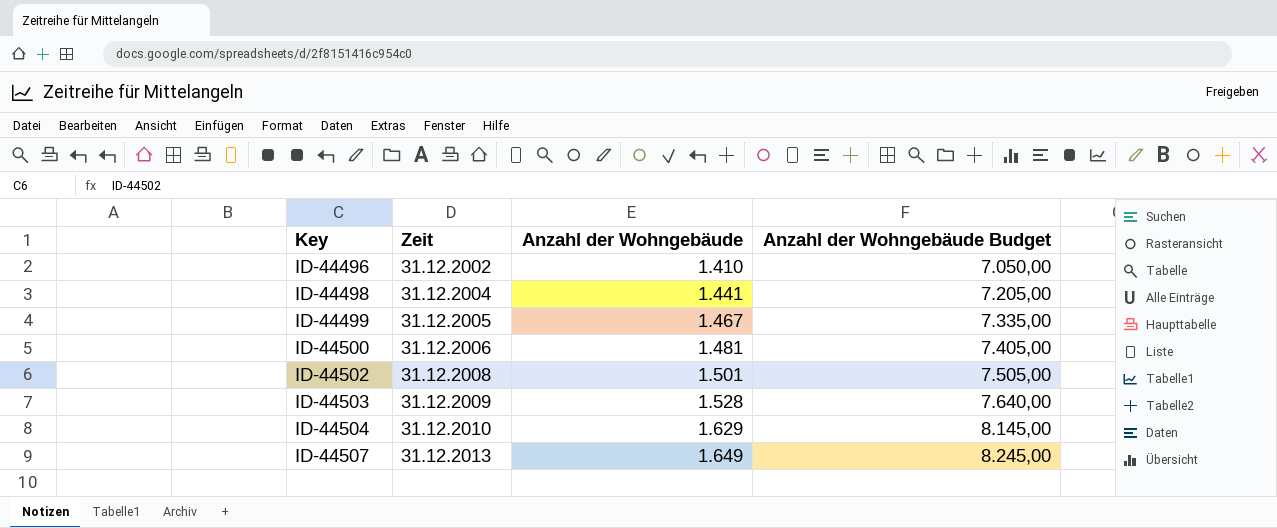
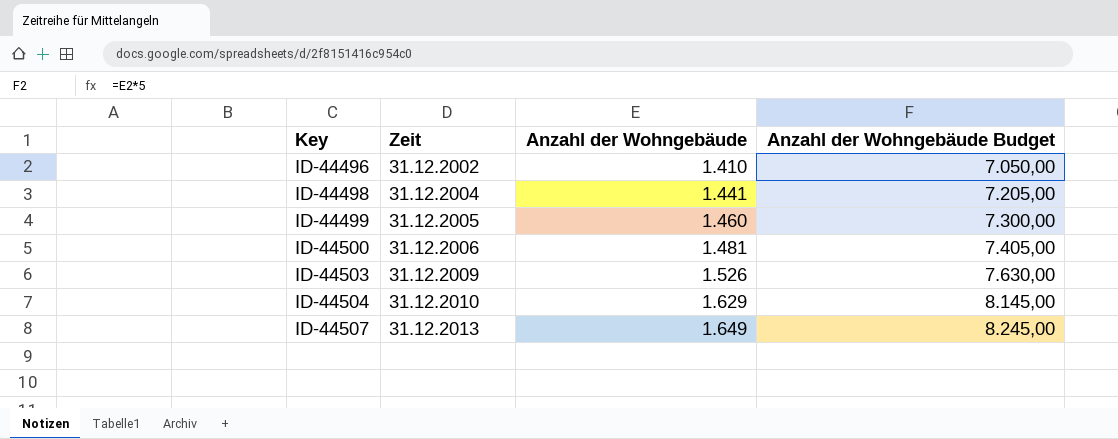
row ID-44502: 31.12.2008 | 1.501 | 7.505,00 -> none
ID-44499 | Anzahl der Wohngebäude: 1.467 -> 1.460
ID-44499 | Anzahl der Wohngebäude Budget: 7.335,00 -> 7.300,00
ID-44503 | Anzahl der Wohngebäude: 1.528 -> 1.526
ID-44503 | Anzahl der Wohngebäude Budget: 7.640,00 -> 7.630,00

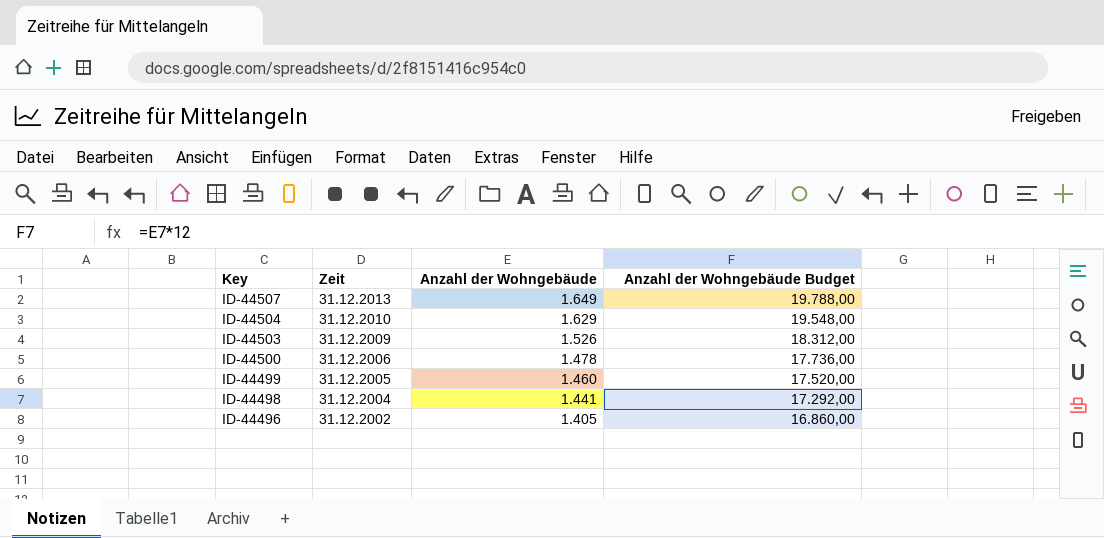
row order: Key ascending -> Key descending
column Anzahl der Wohngebäude Budget | formula: [Anzahl der Wohngebäude] * 5 -> [Anzahl der Wohngebäude] * 12
ID-44500 | Anzahl der Wohngebäude: 1.481 -> 1.478
ID-44496 | Anzahl der Wohngebäude: 1.410 -> 1.405

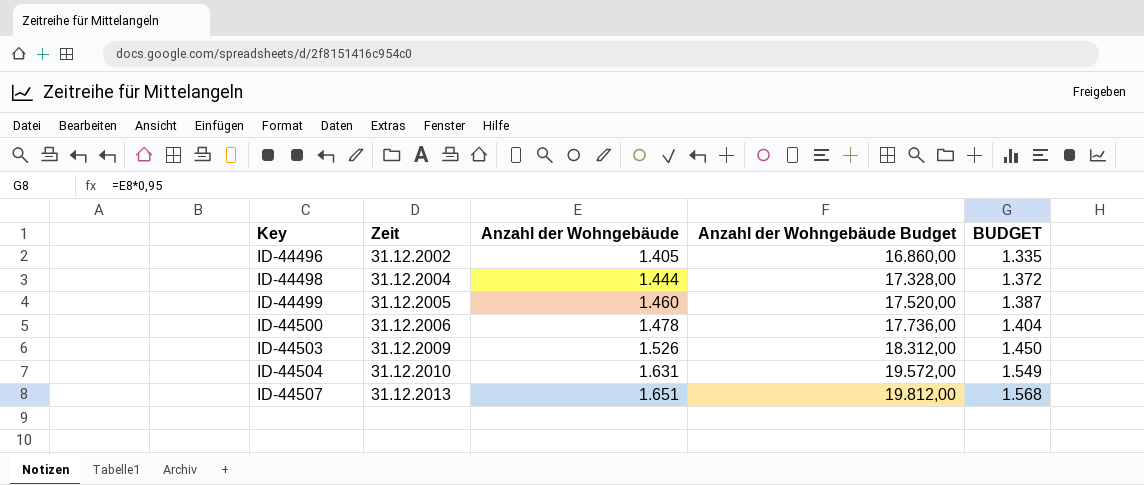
row order: Key descending -> Key ascending
column BUDGET | formula: none -> [Anzahl der Wohngebäude] * 0,95
ID-44498 | Anzahl der Wohngebäude: 1.441 -> 1.444
ID-44498 | Anzahl der Wohngebäude Budget: 17.292,00 -> 17.328,00
ID-44504 | Anzahl der Wohngebäude: 1.629 -> 1.631
ID-44504 | Anzahl der Wohngebäude Budget: 19.548,00 -> 19.572,00
ID-44507 | Anzahl der Wohngebäude: 1.649 -> 1.651
ID-44507 | Anzahl der Wohngebäude Budget: 19.788,00 -> 19.812,00

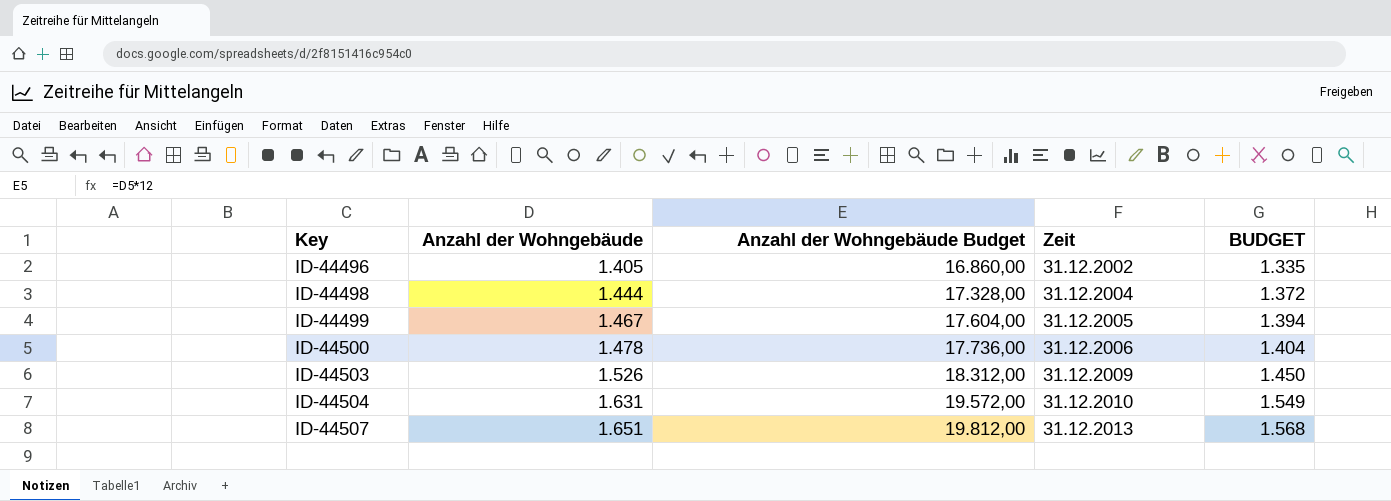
column Zeit | position: 2 -> 4
ID-44499 | Anzahl der Wohngebäude: 1.460 -> 1.467
ID-44499 | Anzahl der Wohngebäude Budget: 17.520,00 -> 17.604,00
ID-44499 | BUDGET: 1.387 -> 1.394

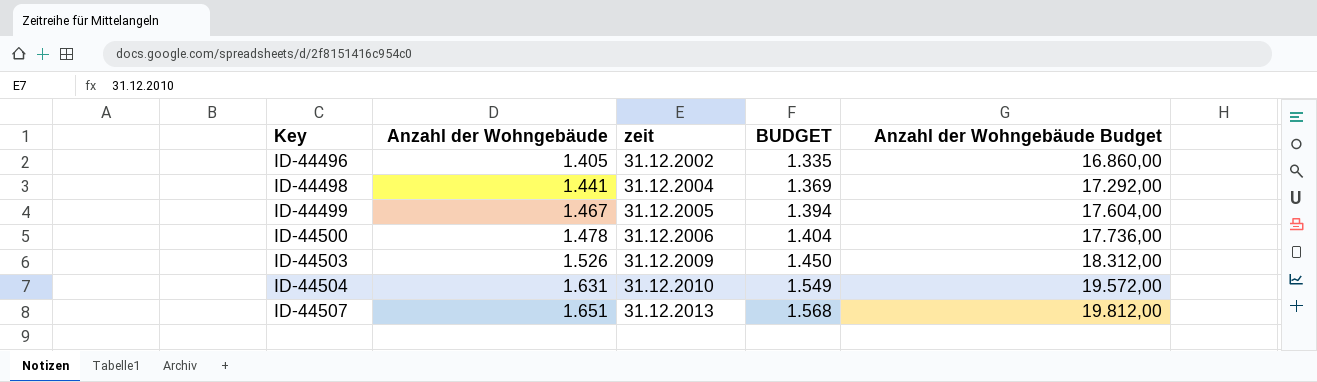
column name: Zeit -> zeit
column Anzahl der Wohngebäude Budget | position: 3 -> 5
ID-44498 | Anzahl der Wohngebäude: 1.444 -> 1.441
ID-44498 | BUDGET: 1.372 -> 1.369
ID-44498 | Anzahl der Wohngebäude Budget: 17.328,00 -> 17.292,00

